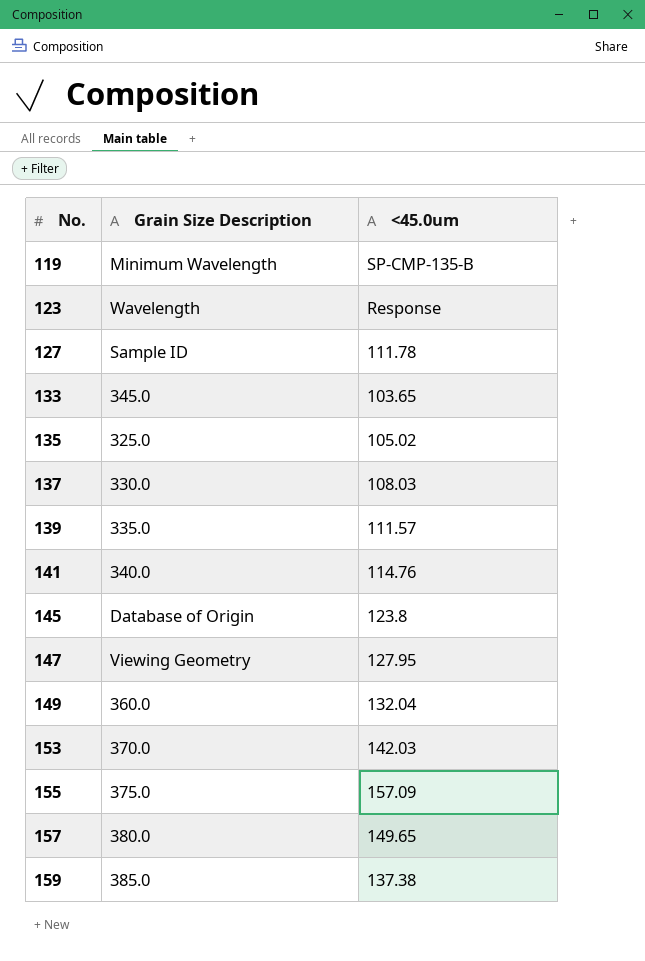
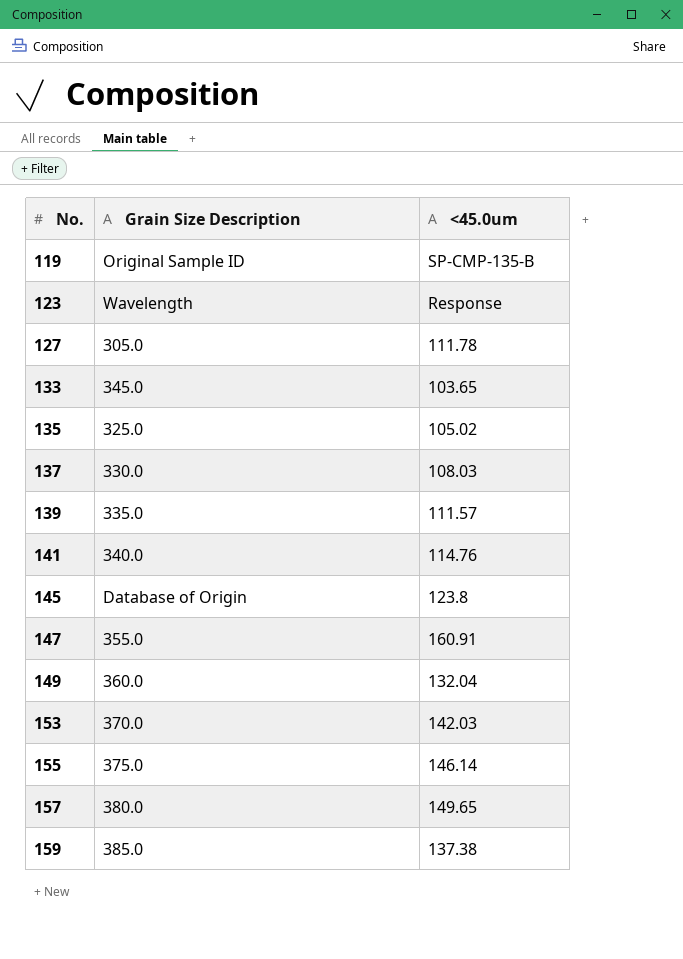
119 | Grain Size Description: Minimum Wavelength -> Original Sample ID
127 | Grain Size Description: Sample ID -> 305.0
147 | Grain Size Description: Viewing Geometry -> 355.0
147 | <45.0um: 127.95 -> 160.91
155 | <45.0um: 157.09 -> 146.14

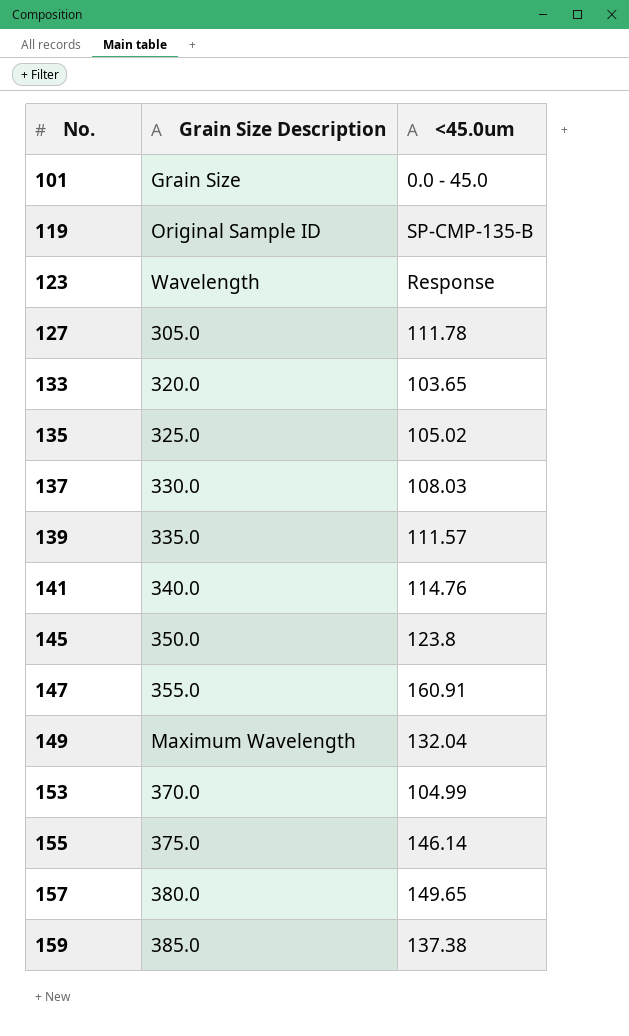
row 101: none -> Grain Size | 0.0 - 45.0
133 | Grain Size Description: 345.0 -> 320.0
145 | Grain Size Description: Database of Origin -> 350.0
149 | Grain Size Description: 360.0 -> Maximum Wavelength
153 | <45.0um: 142.03 -> 104.99

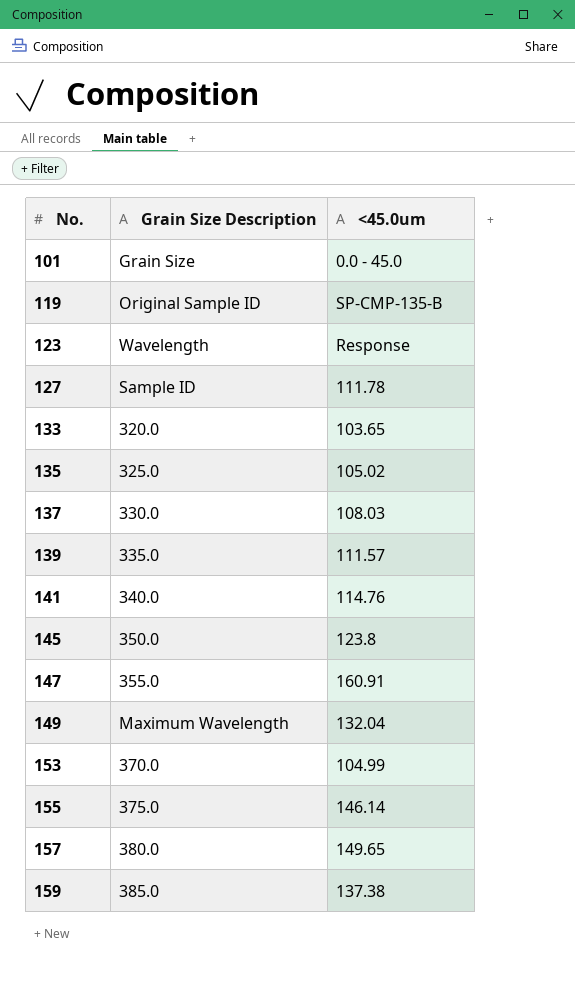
127 | Grain Size Description: 305.0 -> Sample ID

